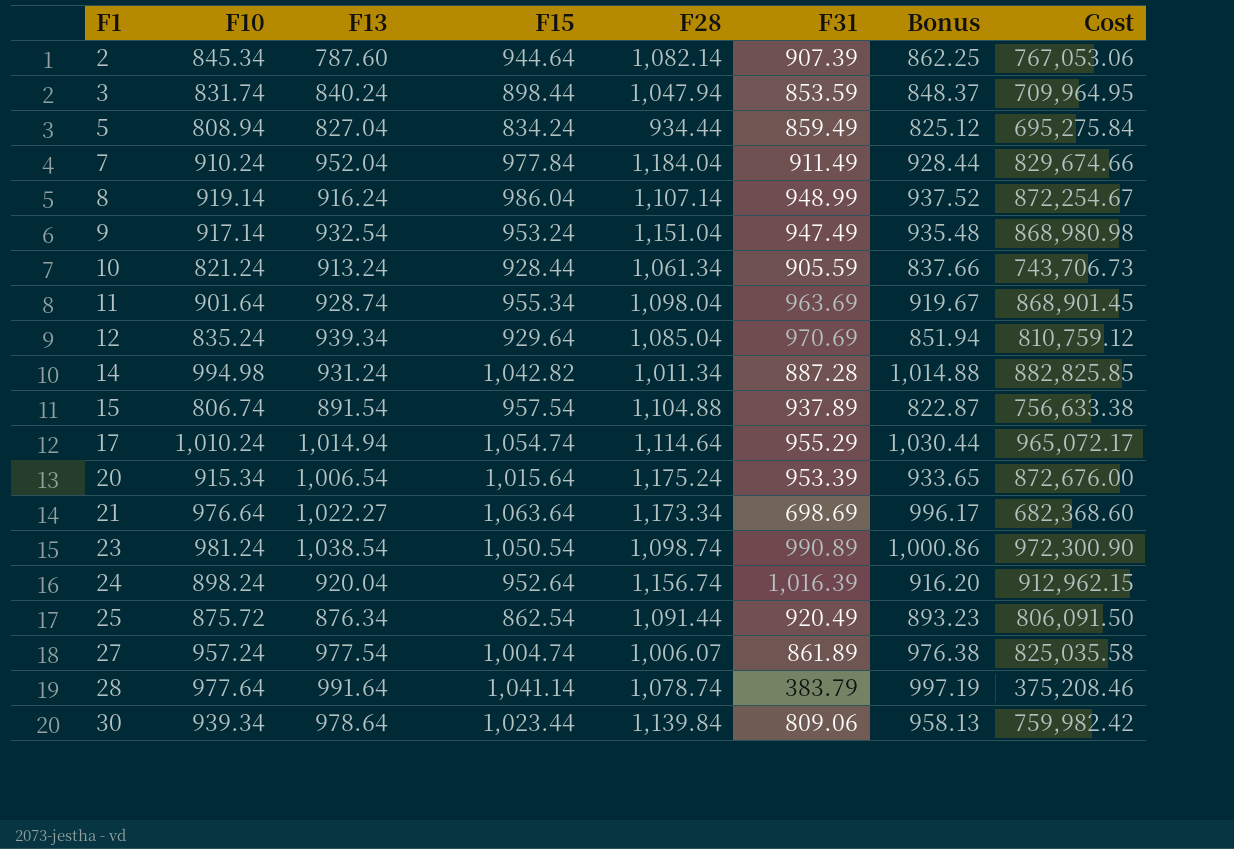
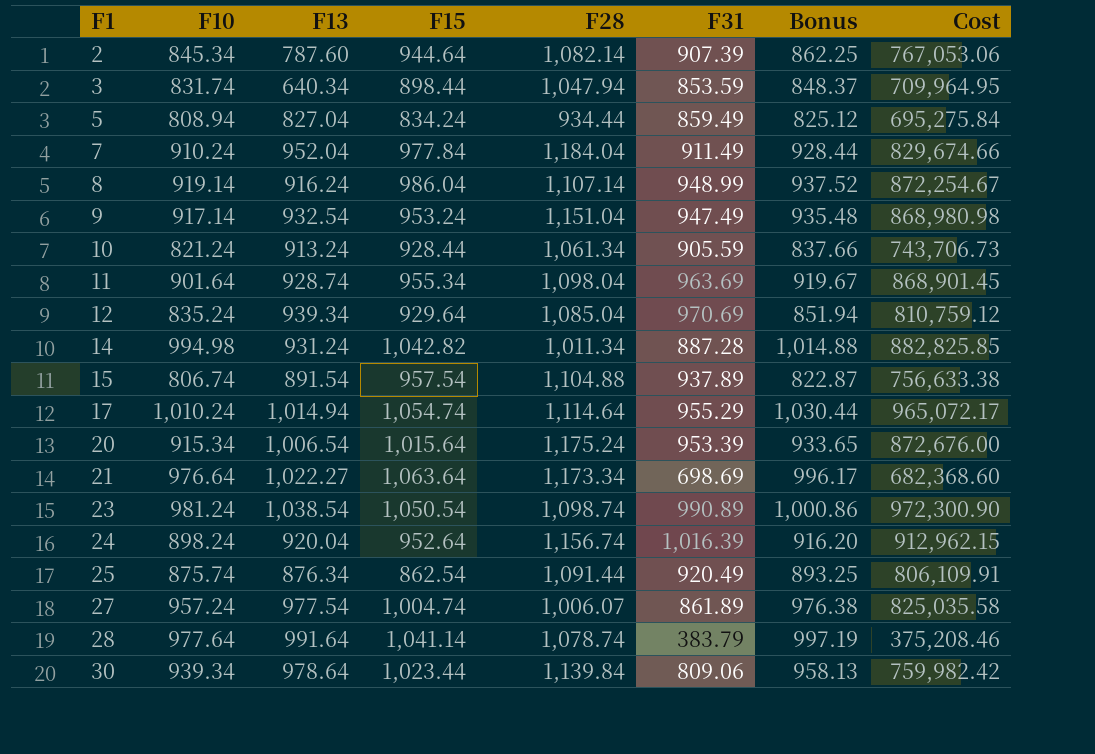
3 | F13: 840.24 -> 640.34
25 | F10: 875.72 -> 875.74
25 | Bonus: 893.23 -> 893.25
25 | Cost: 806,091.50 -> 806,109.91

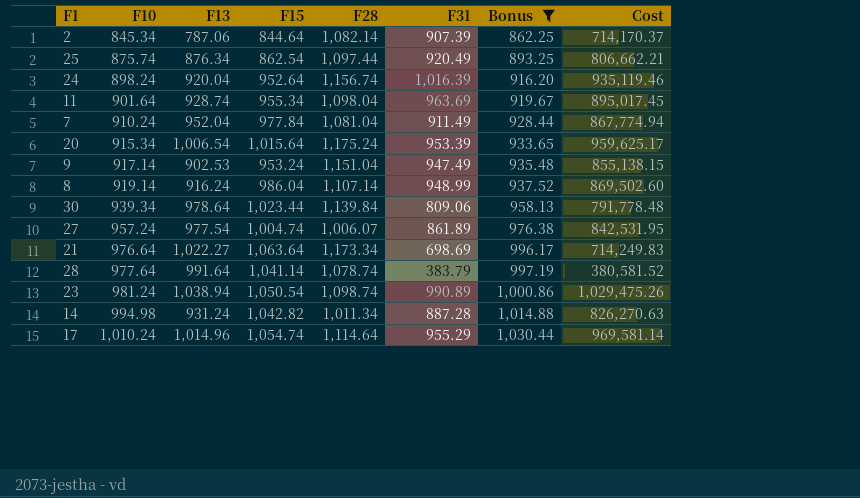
filter: none -> Bonus >= 862.25
row order: F1 ascending -> F10 ascending
column Cost | formula: [F10] * [F31] -> [F13] * [F31]
2 | F13: 787.60 -> 787.06
2 | F15: 944.64 -> 844.64
25 | F28: 1,091.44 -> 1,097.44
7 | F28: 1,184.04 -> 1,081.04
9 | F13: 932.54 -> 902.53
23 | F13: 1,038.54 -> 1,038.94
17 | F13: 1,014.94 -> 1,014.96

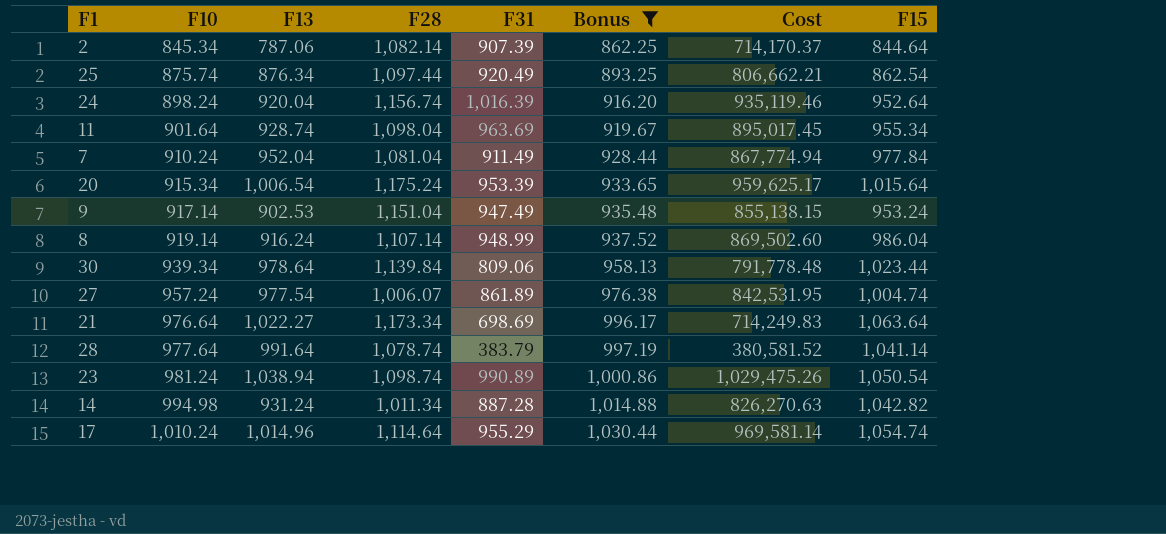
column F15 | position: 4 -> 8

